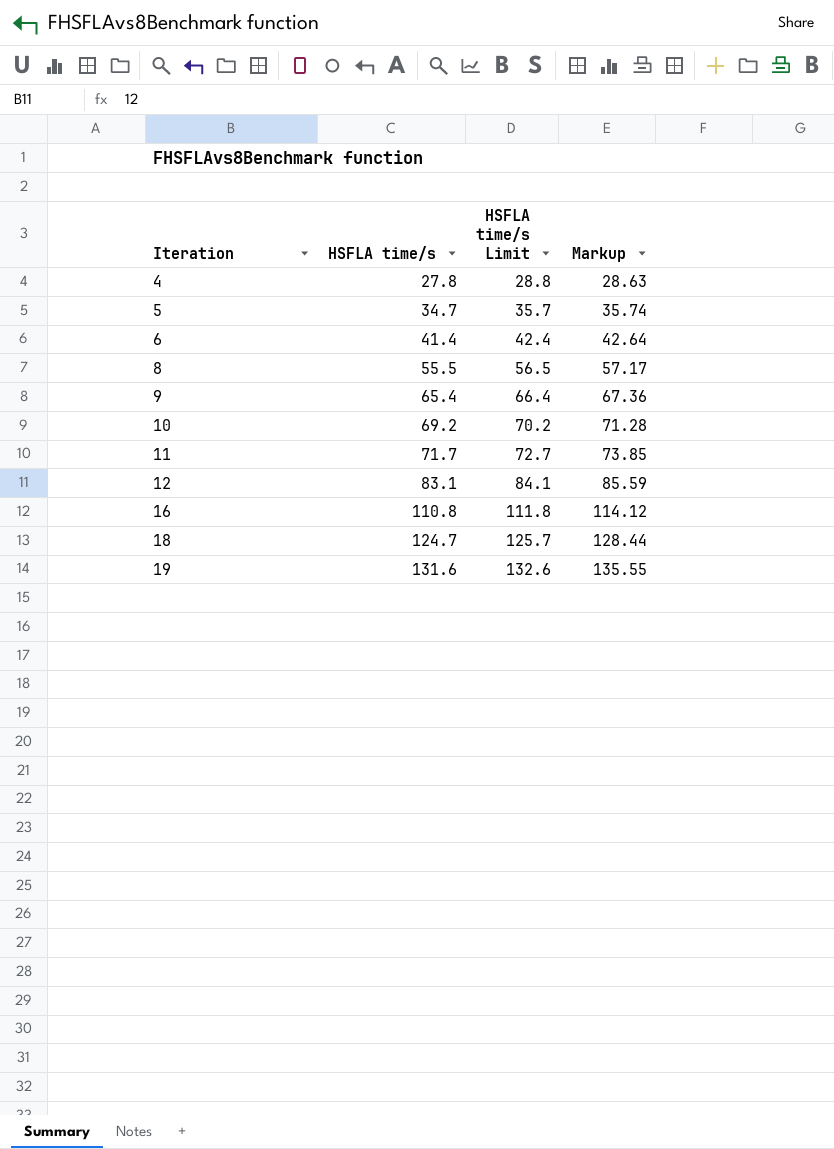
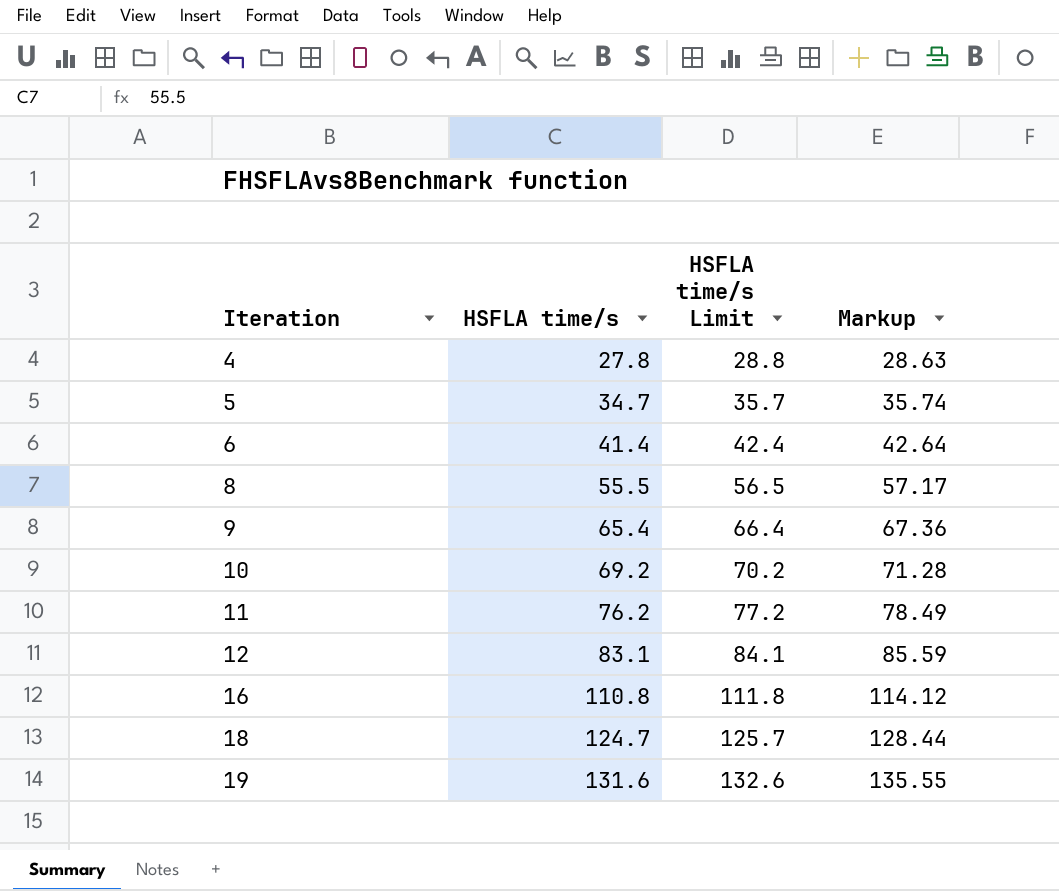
11 | HSFLA time/s: 71.7 -> 76.2
11 | HSFLA time/s Limit: 72.7 -> 77.2
11 | Markup: 73.85 -> 78.49

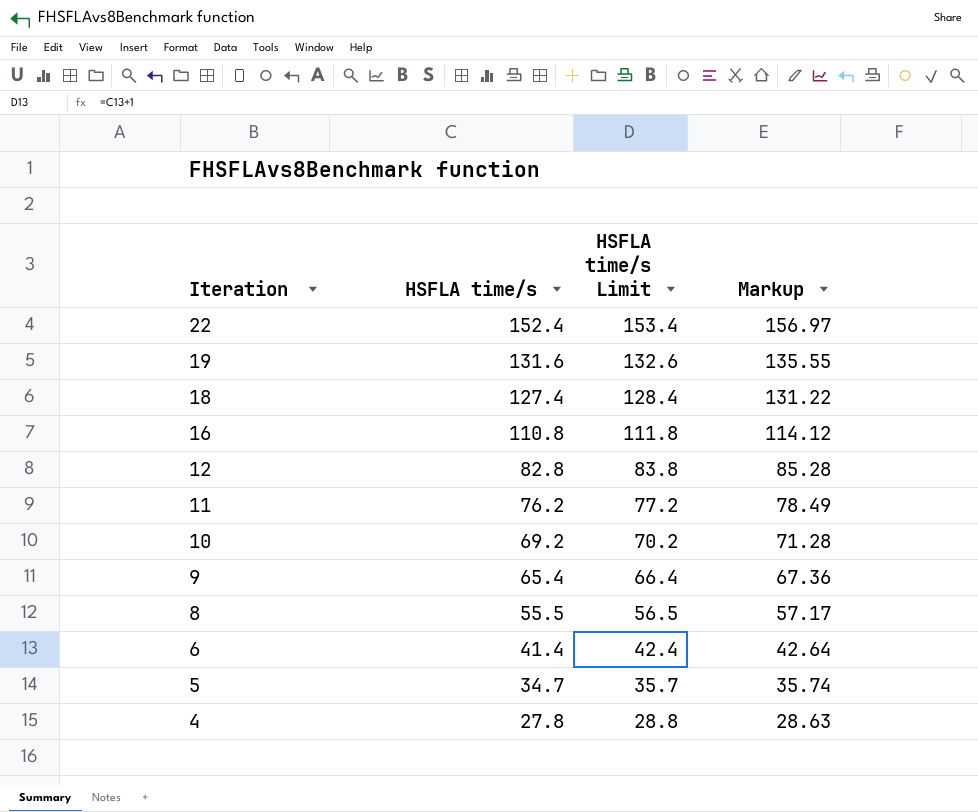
row order: Iteration ascending -> Iteration descending
row 22: none -> 152.4 | 153.4 | 156.97
18 | HSFLA time/s: 124.7 -> 127.4
18 | HSFLA time/s Limit: 125.7 -> 128.4
18 | Markup: 128.44 -> 131.22
12 | HSFLA time/s: 83.1 -> 82.8
12 | HSFLA time/s Limit: 84.1 -> 83.8
12 | Markup: 85.59 -> 85.28

